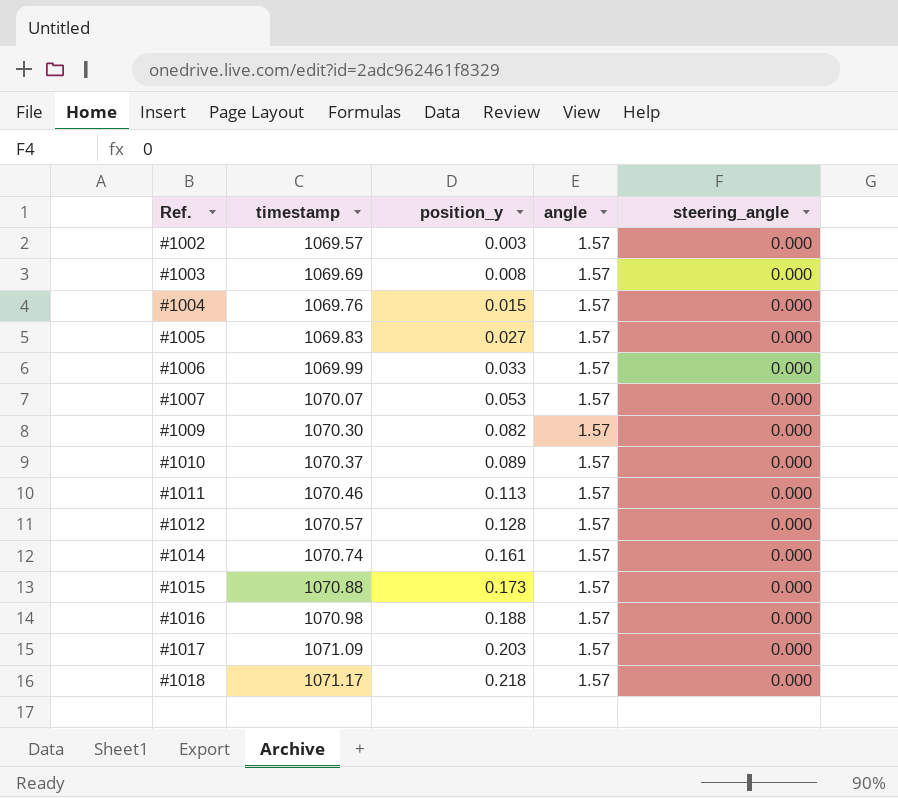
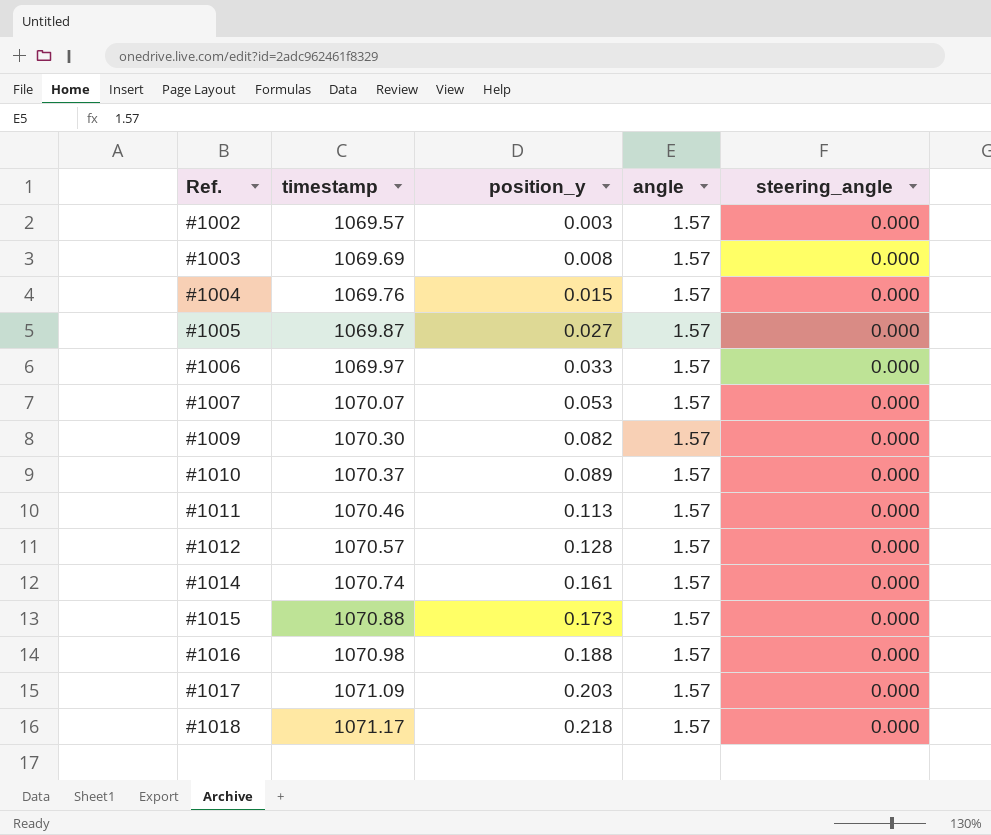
#1005 | timestamp: 1069.83 -> 1069.87
#1006 | timestamp: 1069.99 -> 1069.97

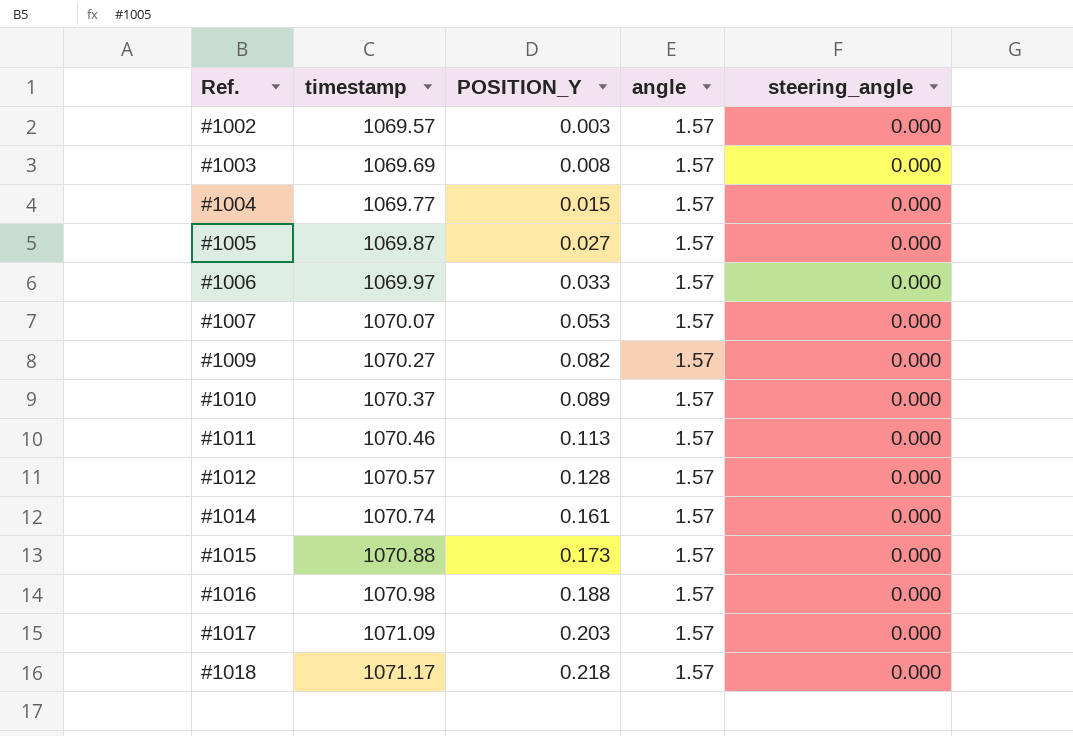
column name: position_y -> POSITION_Y
#1004 | timestamp: 1069.76 -> 1069.77
#1009 | timestamp: 1070.30 -> 1070.27

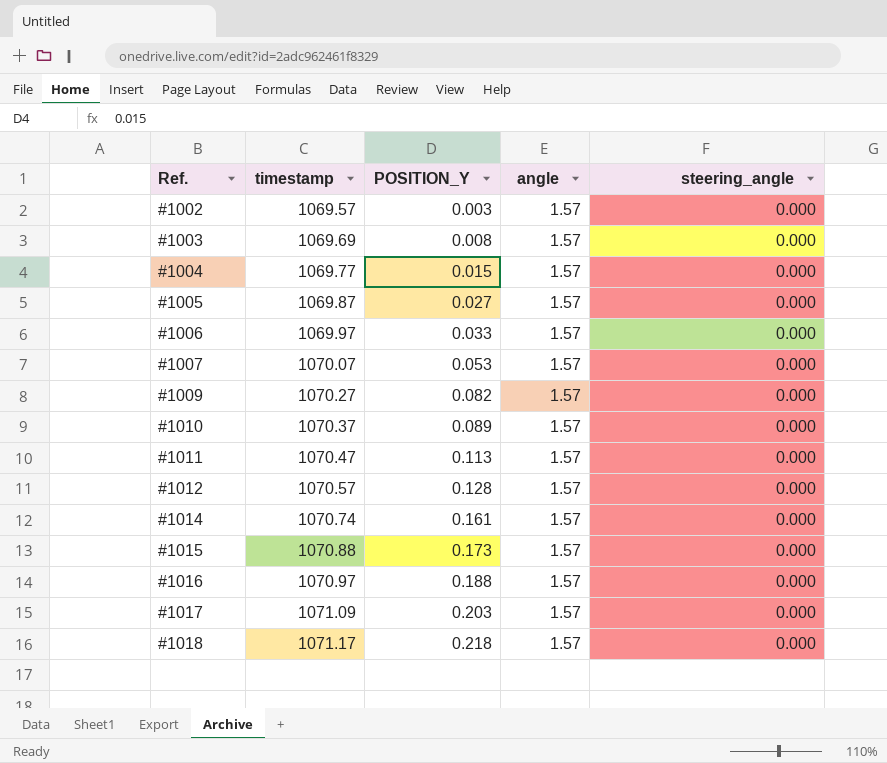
#1011 | timestamp: 1070.46 -> 1070.47
#1016 | timestamp: 1070.98 -> 1070.97

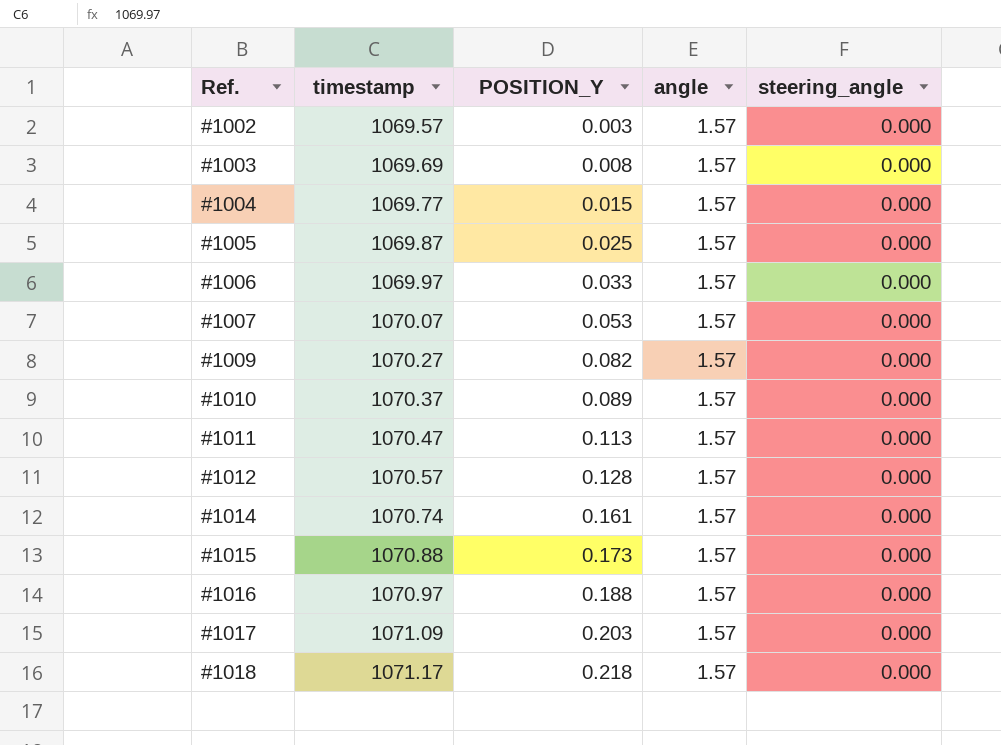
#1005 | POSITION_Y: 0.027 -> 0.025

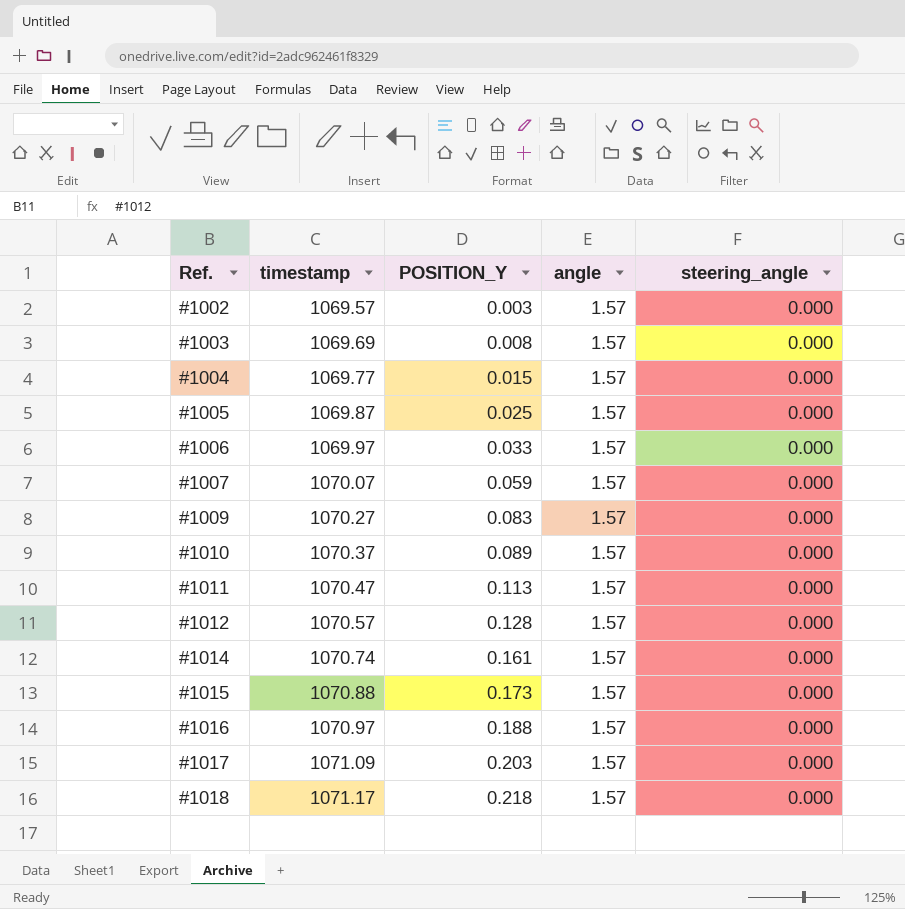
#1007 | POSITION_Y: 0.053 -> 0.059
#1009 | POSITION_Y: 0.082 -> 0.083

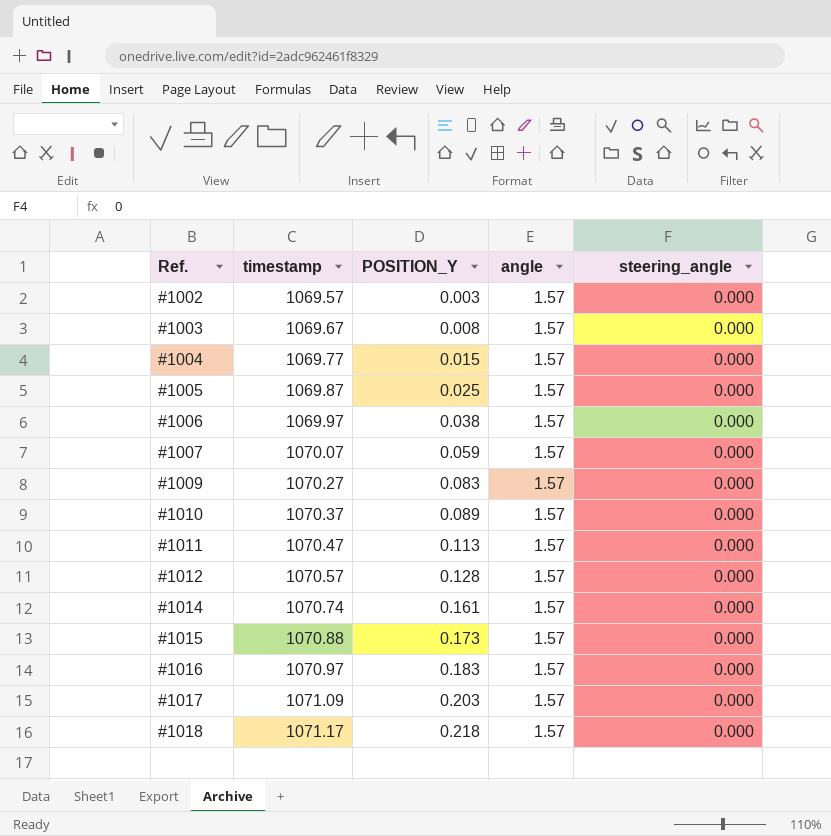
#1003 | timestamp: 1069.69 -> 1069.67
#1006 | POSITION_Y: 0.033 -> 0.038
#1016 | POSITION_Y: 0.188 -> 0.183

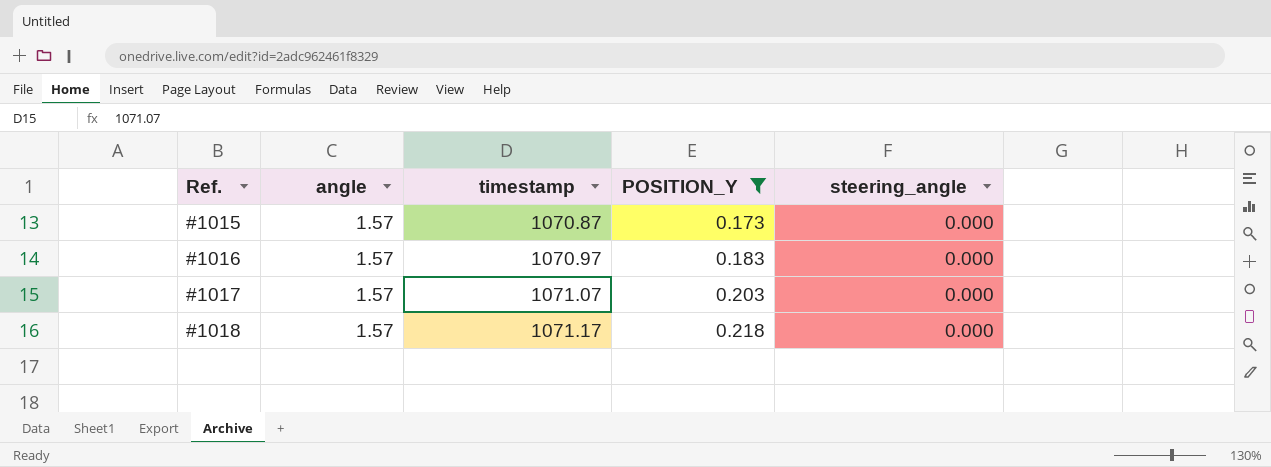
filter: none -> POSITION_Y >= 0.173
column angle | position: 4 -> 2
#1015 | timestamp: 1070.88 -> 1070.87
#1017 | timestamp: 1071.09 -> 1071.07

